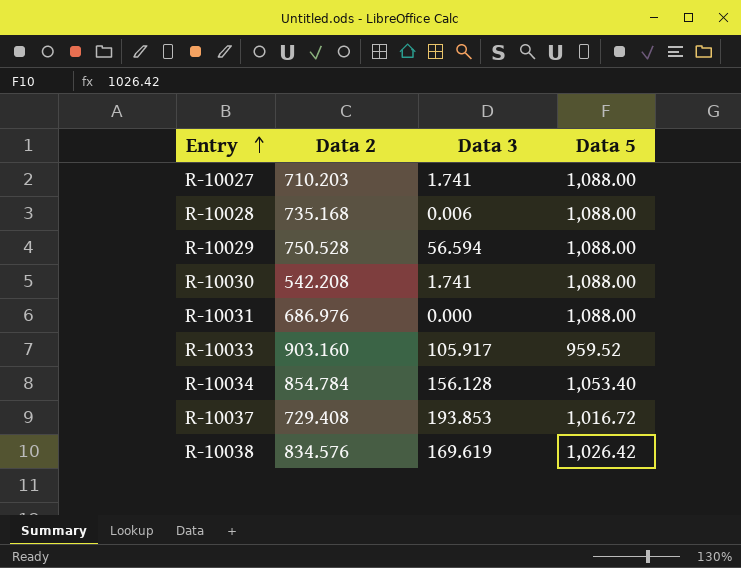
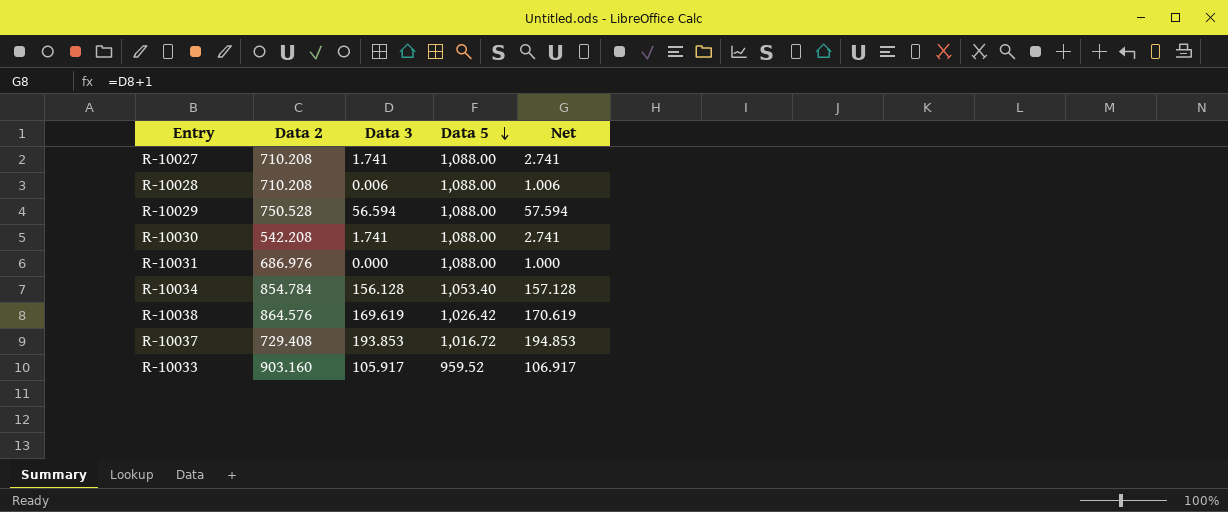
row order: Entry ascending -> Data 5 descending
column Net | formula: none -> [Data 3] + 1
R-10027 | Data 2: 710.203 -> 710.208
R-10028 | Data 2: 735.168 -> 710.208
R-10038 | Data 2: 834.576 -> 864.576

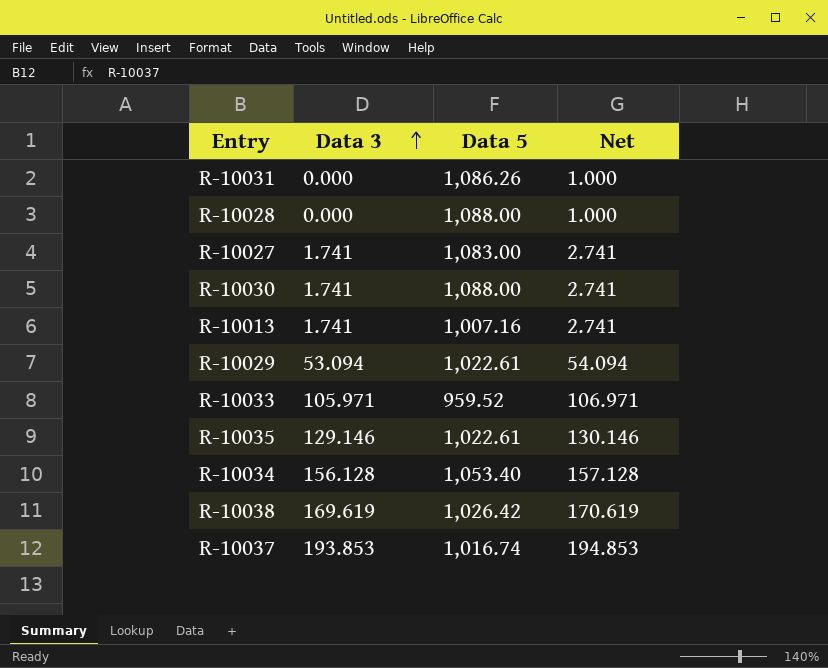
row order: Data 5 descending -> Data 3 ascending
column Data 2 | position: 2 -> none
R-10031 | Data 5: 1,088.00 -> 1,086.26
R-10028 | Data 3: 0.006 -> 0.000
R-10028 | Net: 1.006 -> 1.000
R-10027 | Data 5: 1,088.00 -> 1,083.00
row R-10013: none -> 1.741 | 1,007.16 | 2.741
R-10029 | Data 3: 56.594 -> 53.094
R-10029 | Data 5: 1,088.00 -> 1,022.61
R-10029 | Net: 57.594 -> 54.094
R-10033 | Data 3: 105.917 -> 105.971
R-10033 | Net: 106.917 -> 106.971
row R-10035: none -> 129.146 | 1,022.61 | 130.146
R-10037 | Data 5: 1,016.72 -> 1,016.74

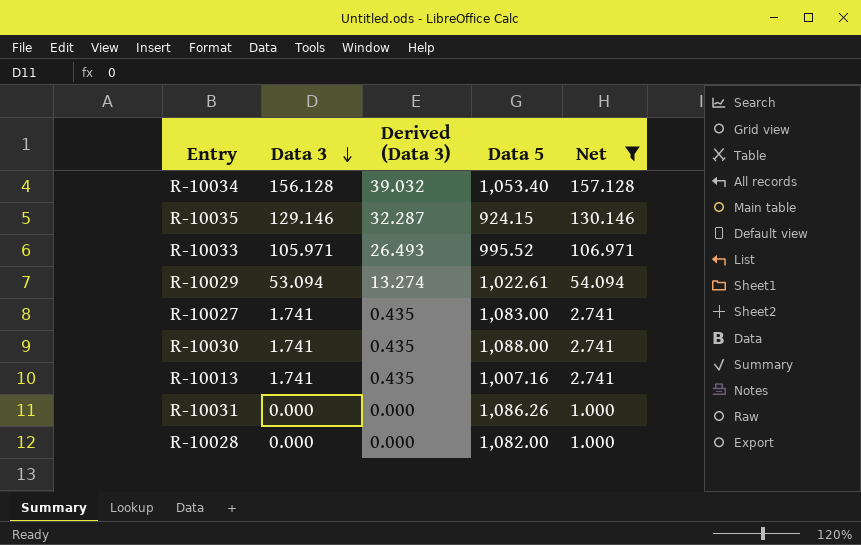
filter: none -> Net <= 157.128
row order: Data 3 ascending -> Data 3 descending
column Derived (Data 3) | formula: none -> [Data 3] * 0.25
R-10035 | Data 5: 1,022.61 -> 924.15
R-10033 | Data 5: 959.52 -> 995.52
R-10028 | Data 5: 1,088.00 -> 1,082.00

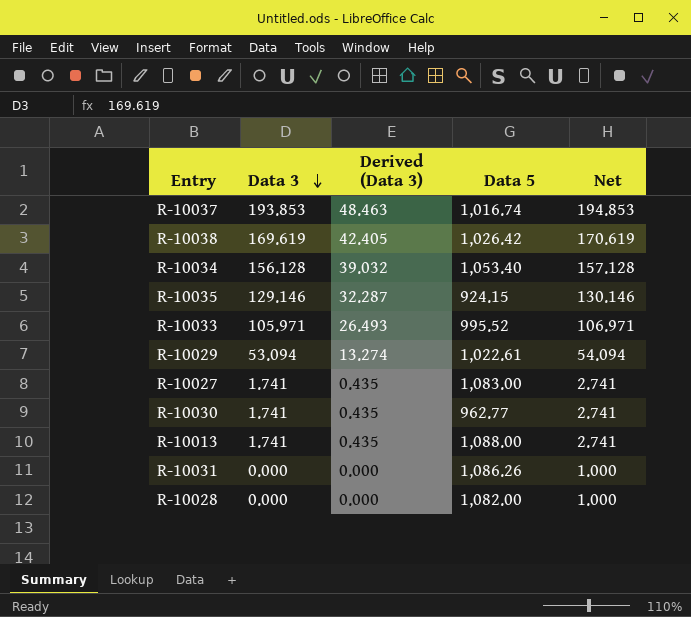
filter: Net <= 157.128 -> none
R-10030 | Data 5: 1,088.00 -> 962.77
R-10013 | Data 5: 1,007.16 -> 1,088.00

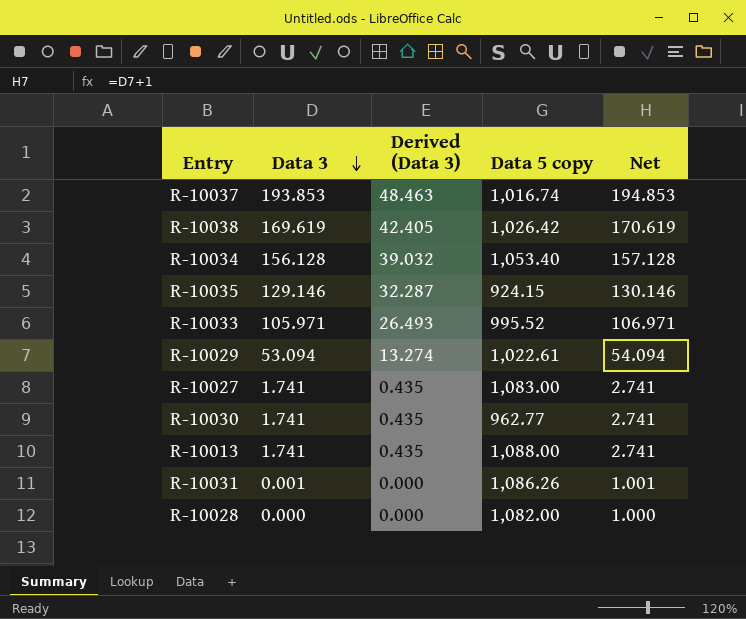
column name: Data 5 -> Data 5 copy
R-10031 | Data 3: 0.000 -> 0.001
R-10031 | Net: 1.000 -> 1.001

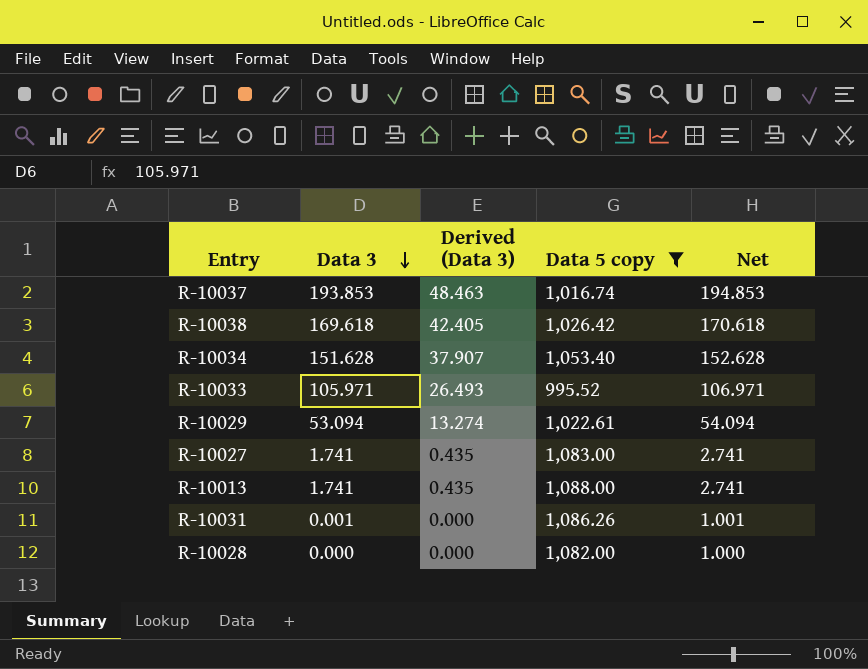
filter: none -> Data 5 copy >= 995.52
R-10038 | Data 3: 169.619 -> 169.618
R-10038 | Net: 170.619 -> 170.618
R-10034 | Data 3: 156.128 -> 151.628
R-10034 | Derived (Data 3): 39.032 -> 37.907
R-10034 | Net: 157.128 -> 152.628

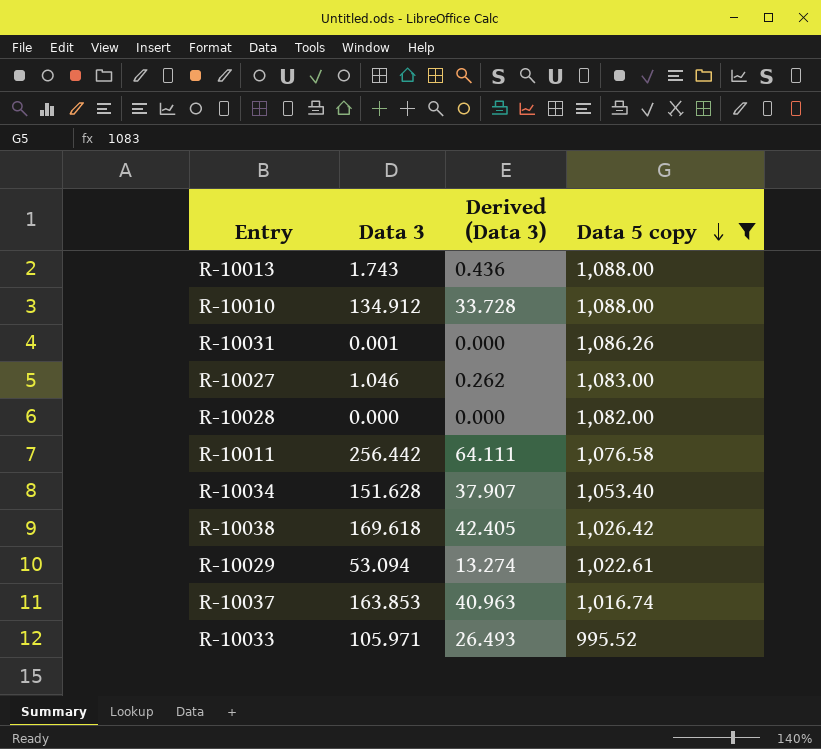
row order: Data 3 descending -> Data 5 copy descending
column Net | formula: [Data 3] + 1 -> none
R-10013 | Data 3: 1.741 -> 1.743
R-10013 | Derived (Data 3): 0.435 -> 0.436
row R-10010: none -> 134.912 | 33.728 | 1,088.00
R-10027 | Data 3: 1.741 -> 1.046
R-10027 | Derived (Data 3): 0.435 -> 0.262
row R-10011: none -> 256.442 | 64.111 | 1,076.58
R-10037 | Data 3: 193.853 -> 163.853
R-10037 | Derived (Data 3): 48.463 -> 40.963

